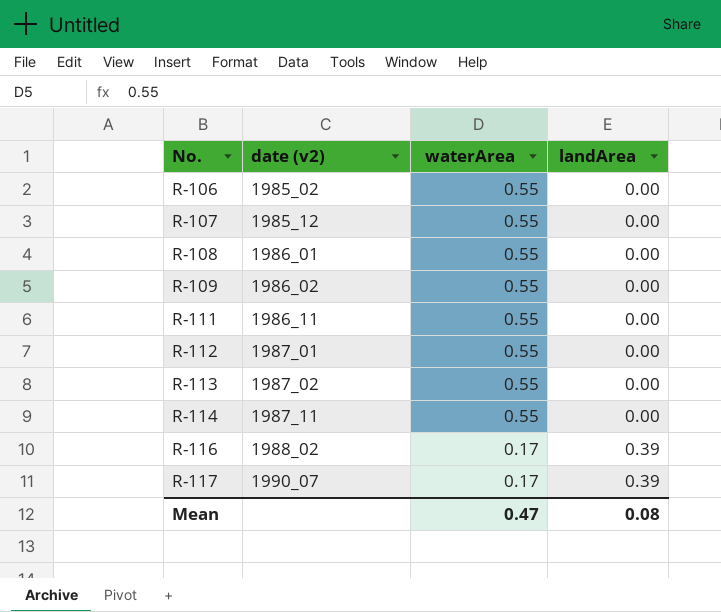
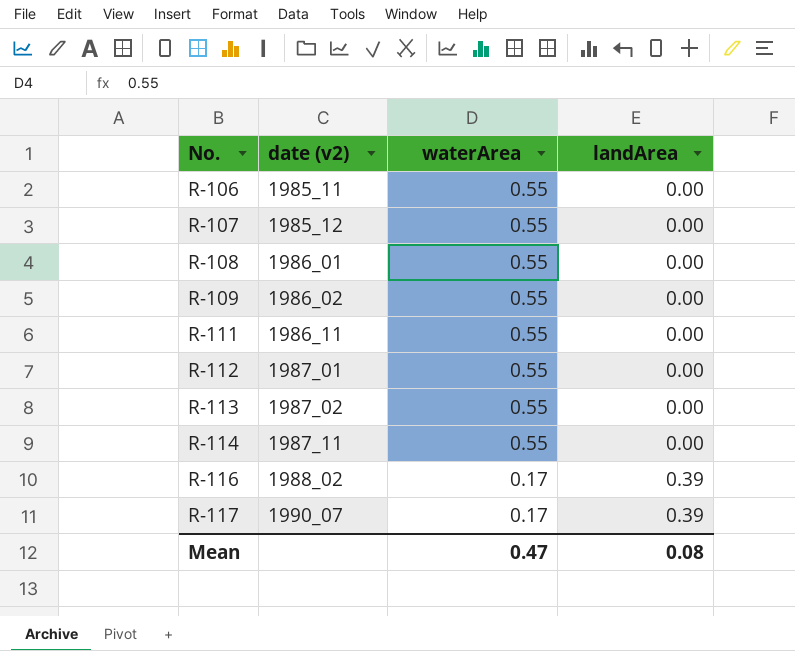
R-106 | date (v2): 1985_02 -> 1985_11

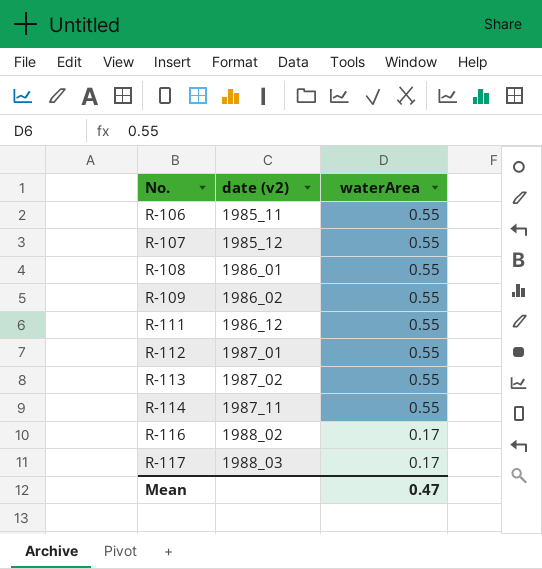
column landArea | position: 4 -> none
R-111 | date (v2): 1986_11 -> 1986_12
R-117 | date (v2): 1990_07 -> 1988_03

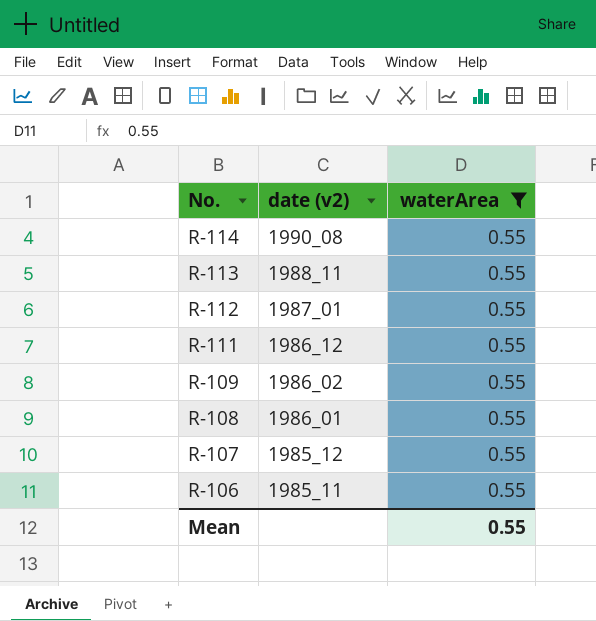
filter: none -> waterArea = 0.55
row order: No. ascending -> No. descending
R-114 | date (v2): 1987_11 -> 1990_08
R-113 | date (v2): 1987_02 -> 1988_11
Mean | waterArea: 0.47 -> 0.55

